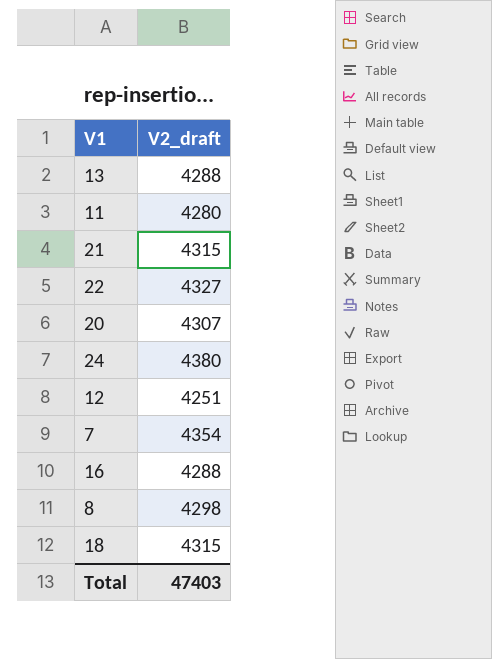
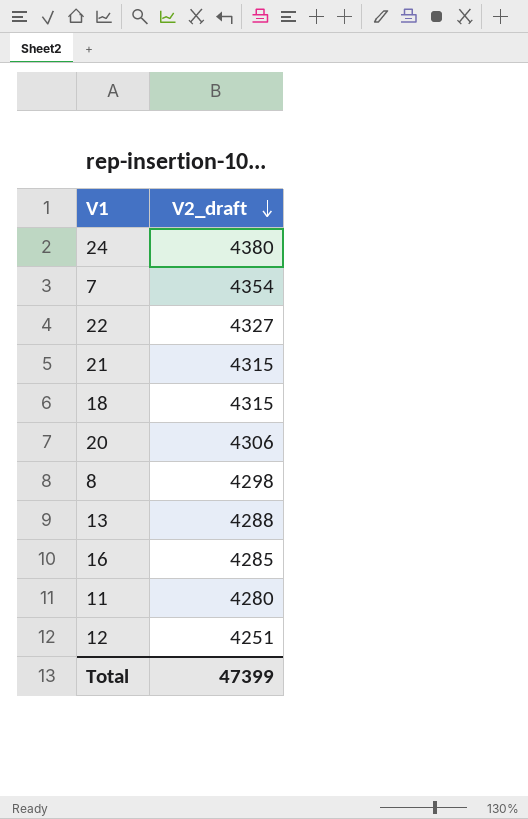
row order: none -> V2_draft descending
20 | V2_draft: 4307 -> 4306
16 | V2_draft: 4288 -> 4285
Total | V2_draft: 47403 -> 47399

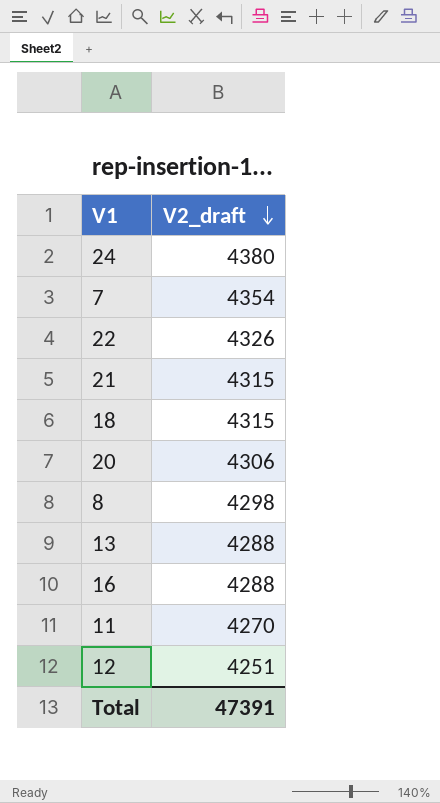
22 | V2_draft: 4327 -> 4326
16 | V2_draft: 4285 -> 4288
11 | V2_draft: 4280 -> 4270
Total | V2_draft: 47399 -> 47391

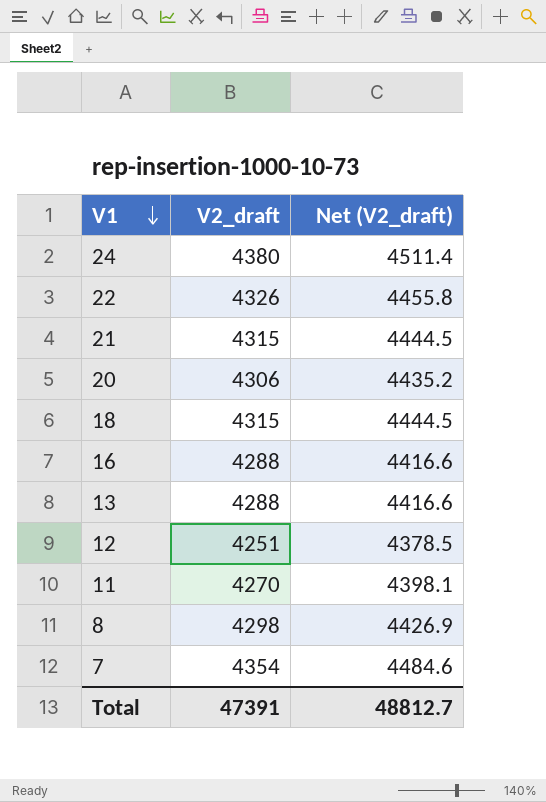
row order: V2_draft descending -> V1 descending
column Net (V2_draft) | formula: none -> [V2_draft] * 1.03

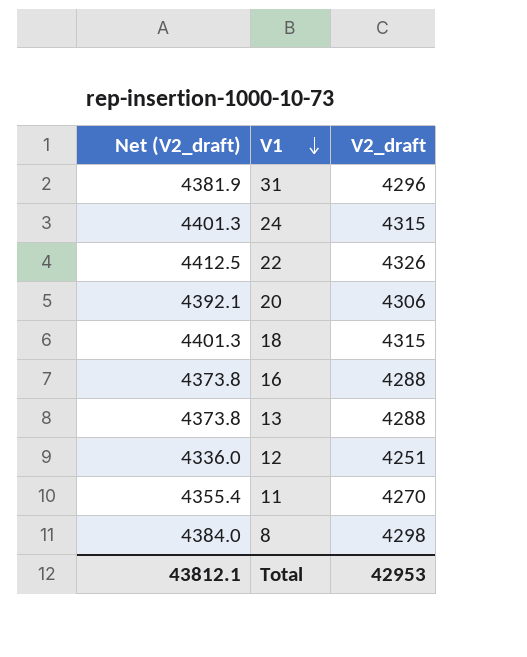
column Net (V2_draft) | formula: [V2_draft] * 1.03 -> [V2_draft] * 1.02
column Net (V2_draft) | position: 3 -> 1
row 21: 4315 | 4444.5 -> none
row 7: 4354 | 4484.6 -> none
row 31: none -> 4381.9 | 4296
24 | V2_draft: 4380 -> 4315
Total | Net (V2_draft): 48812.7 -> 43812.1
Total | V2_draft: 47391 -> 42953

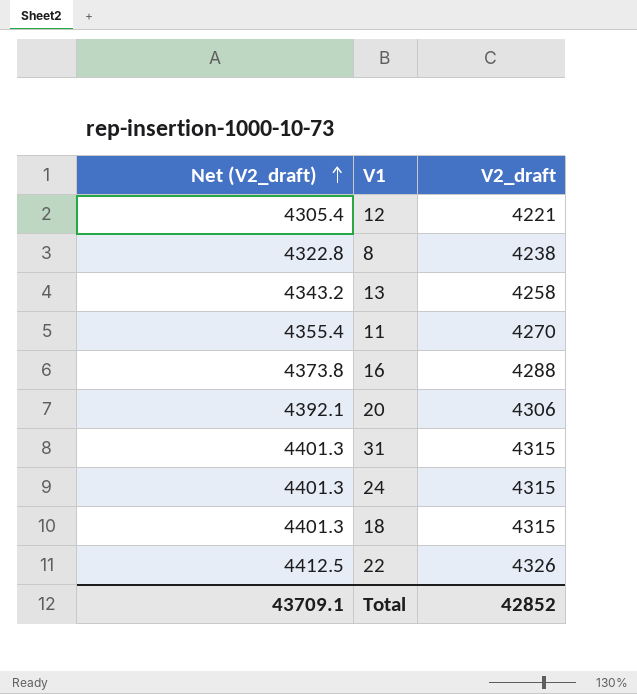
row order: V1 descending -> Net (V2_draft) ascending
12 | Net (V2_draft): 4336.0 -> 4305.4
12 | V2_draft: 4251 -> 4221
8 | Net (V2_draft): 4384.0 -> 4322.8
8 | V2_draft: 4298 -> 4238
13 | Net (V2_draft): 4373.8 -> 4343.2
13 | V2_draft: 4288 -> 4258
31 | Net (V2_draft): 4381.9 -> 4401.3
31 | V2_draft: 4296 -> 4315
Total | Net (V2_draft): 43812.1 -> 43709.1
Total | V2_draft: 42953 -> 42852

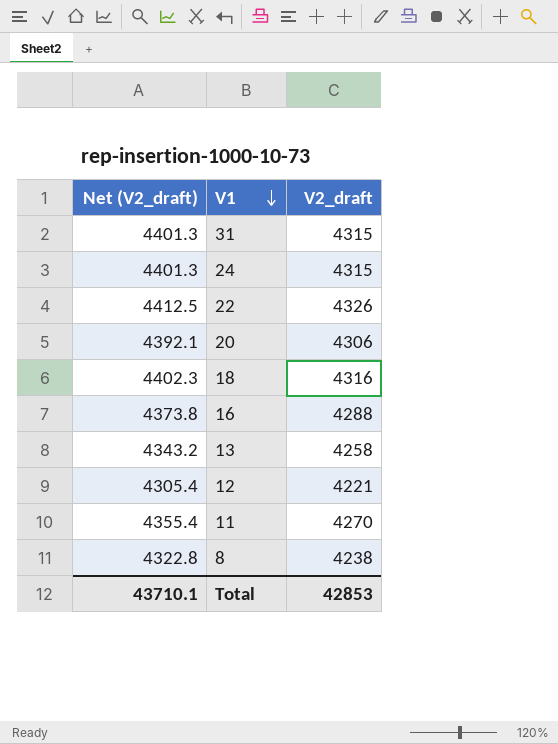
row order: Net (V2_draft) ascending -> V1 descending
18 | Net (V2_draft): 4401.3 -> 4402.3
18 | V2_draft: 4315 -> 4316
Total | Net (V2_draft): 43709.1 -> 43710.1
Total | V2_draft: 42852 -> 42853

